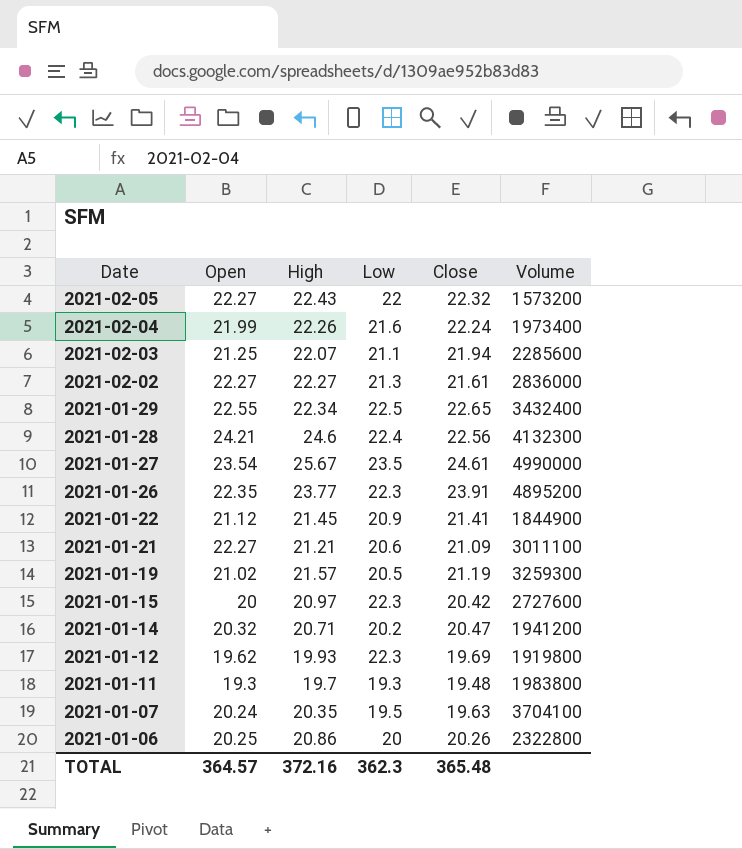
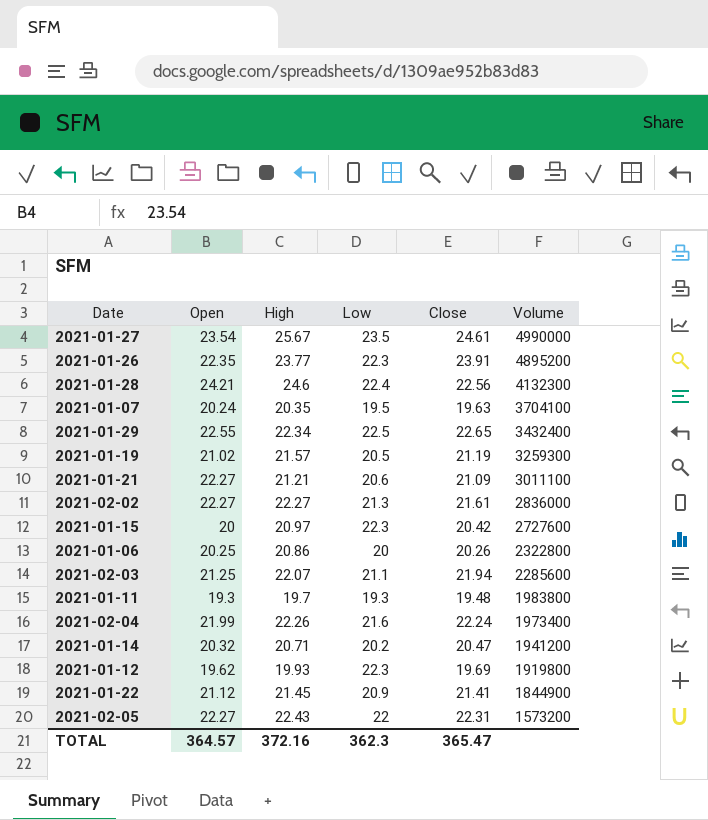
row order: Date descending -> Volume descending
2021-02-05 | Close: 22.32 -> 22.31
TOTAL | Close: 365.48 -> 365.47

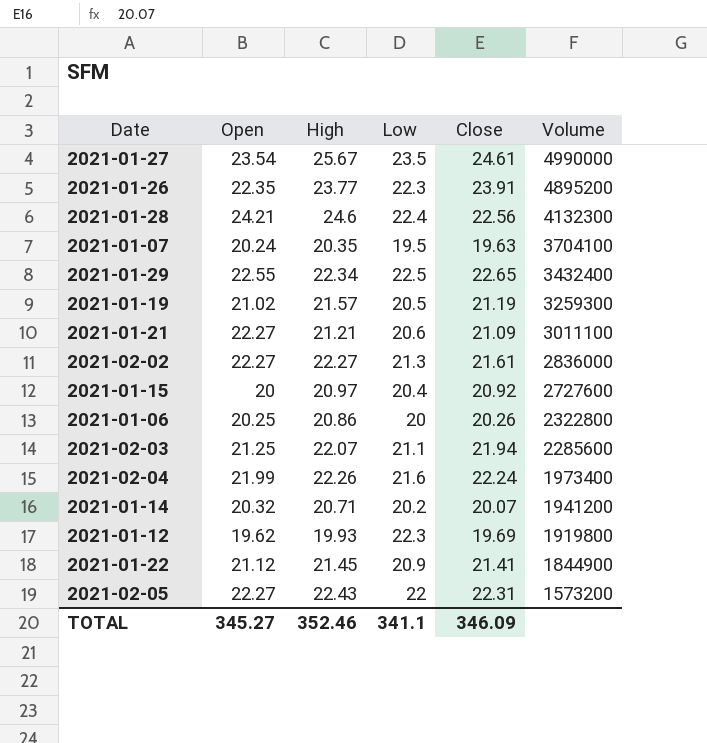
row 2021-01-11: 19.3 | 19.7 | 19.3 | 19.48 | 1983800 -> none
2021-01-15 | Low: 22.3 -> 20.4
2021-01-15 | Close: 20.42 -> 20.92
2021-01-14 | Close: 20.47 -> 20.07
TOTAL | Open: 364.57 -> 345.27
TOTAL | High: 372.16 -> 352.46
TOTAL | Low: 362.3 -> 341.1
TOTAL | Close: 365.47 -> 346.09

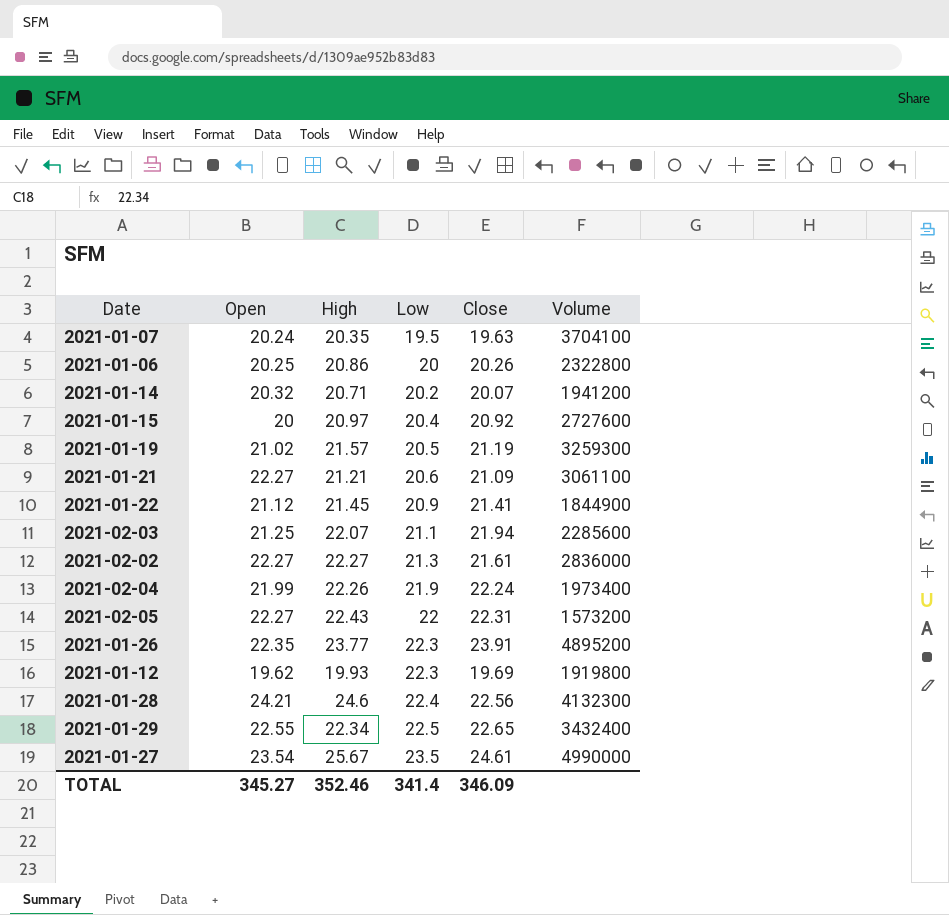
row order: Volume descending -> Low ascending
2021-01-21 | Volume: 3011100 -> 3061100
2021-02-04 | Low: 21.6 -> 21.9
TOTAL | Low: 341.1 -> 341.4

